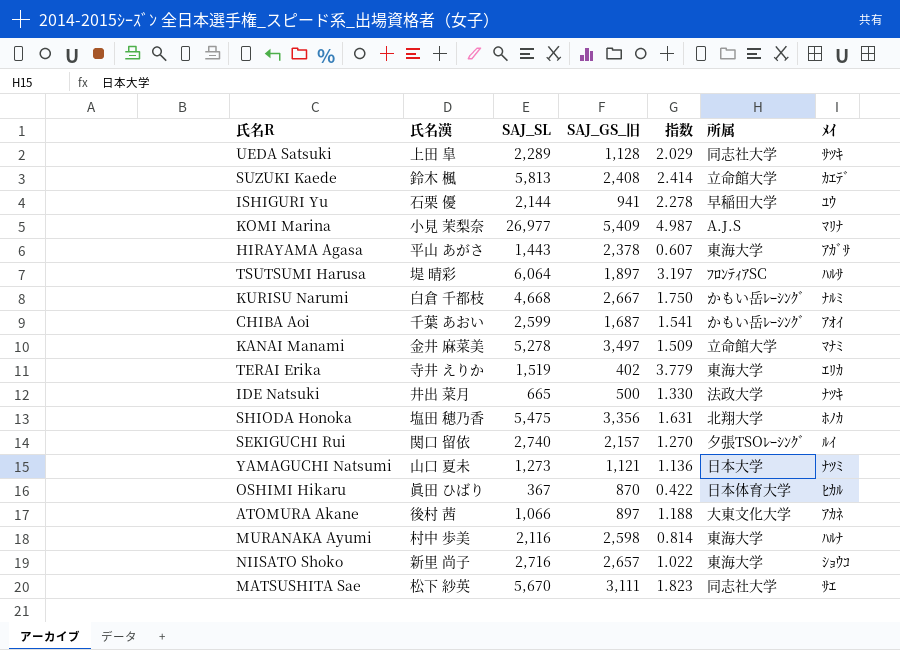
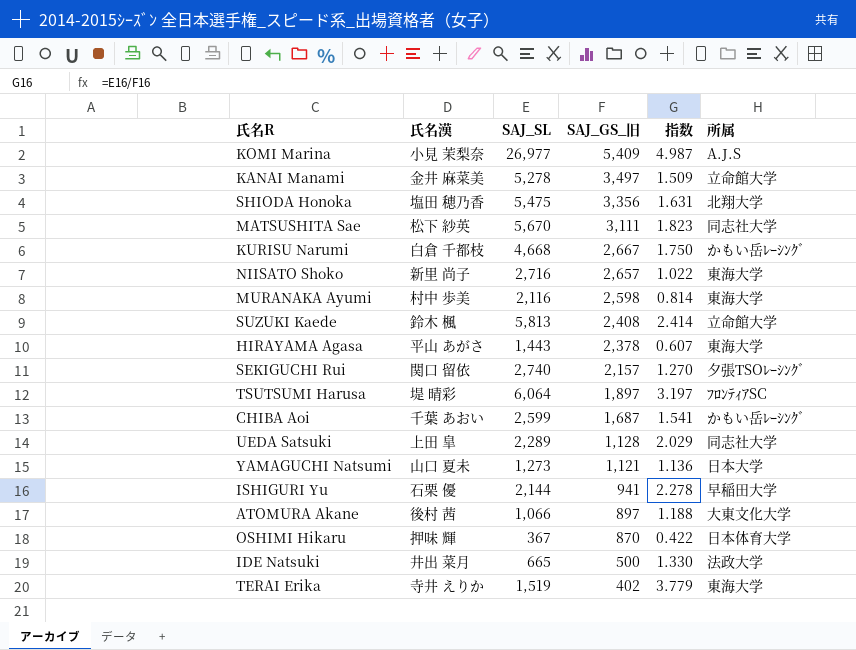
row order: none -> SAJ_GS_旧 descending
column ﾒｲ | position: 7 -> none
OSHIMI Hikaru | 氏名漢: 眞田 ひばり -> 押味 輝

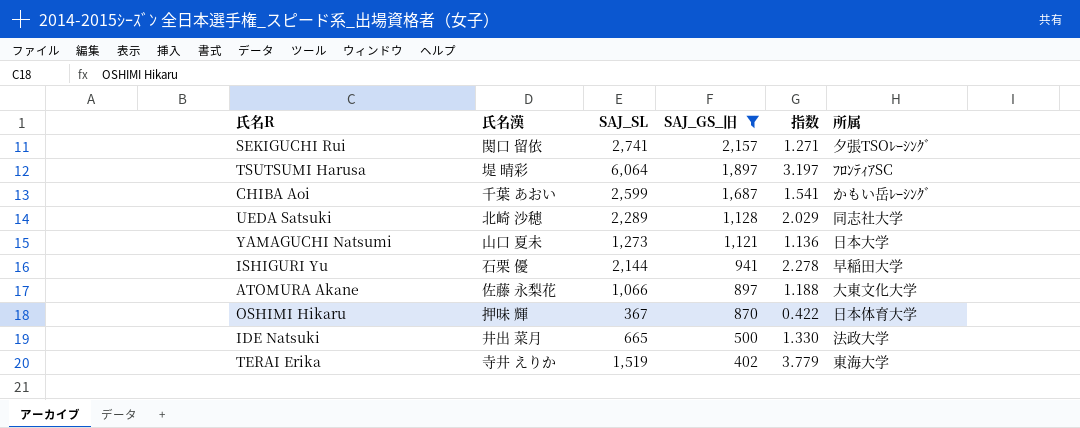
filter: none -> SAJ_GS_旧 <= 2,157
SEKIGUCHI Rui | SAJ_SL: 2,740 -> 2,741
SEKIGUCHI Rui | 指数: 1.270 -> 1.271
UEDA Satsuki | 氏名漢: 上田 皐 -> 北崎 沙穂
ATOMURA Akane | 氏名漢: 後村 茜 -> 佐藤 永梨花

